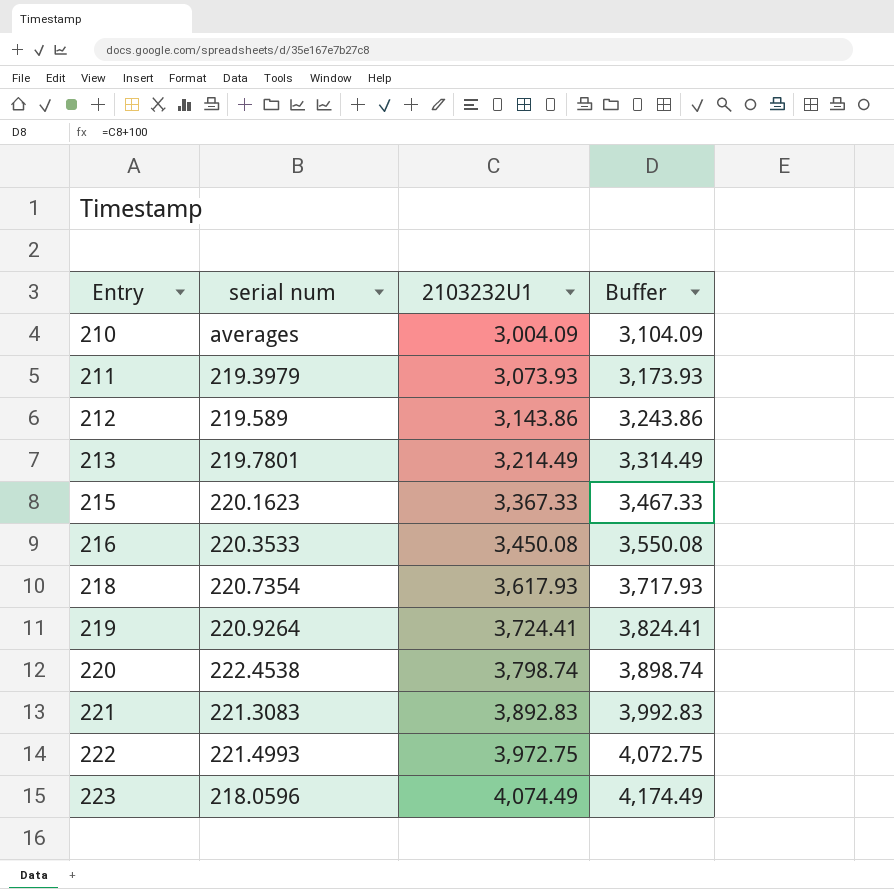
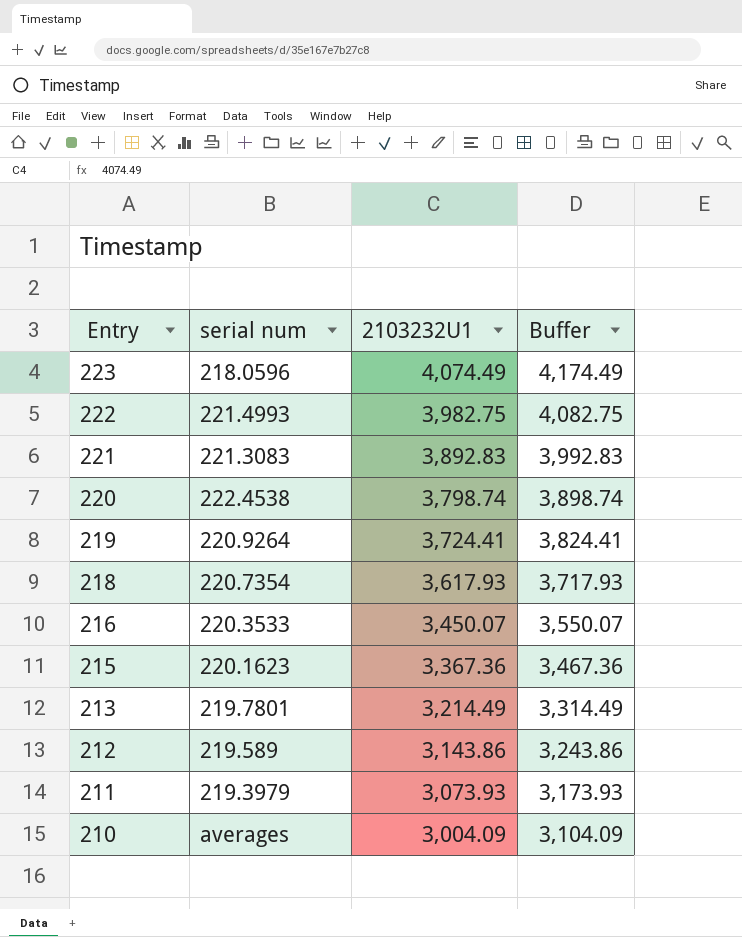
row order: Entry ascending -> Entry descending
222 | 2103232U1: 3,972.75 -> 3,982.75
222 | Buffer: 4,072.75 -> 4,082.75
216 | 2103232U1: 3,450.08 -> 3,450.07
216 | Buffer: 3,550.08 -> 3,550.07
215 | 2103232U1: 3,367.33 -> 3,367.36
215 | Buffer: 3,467.33 -> 3,467.36

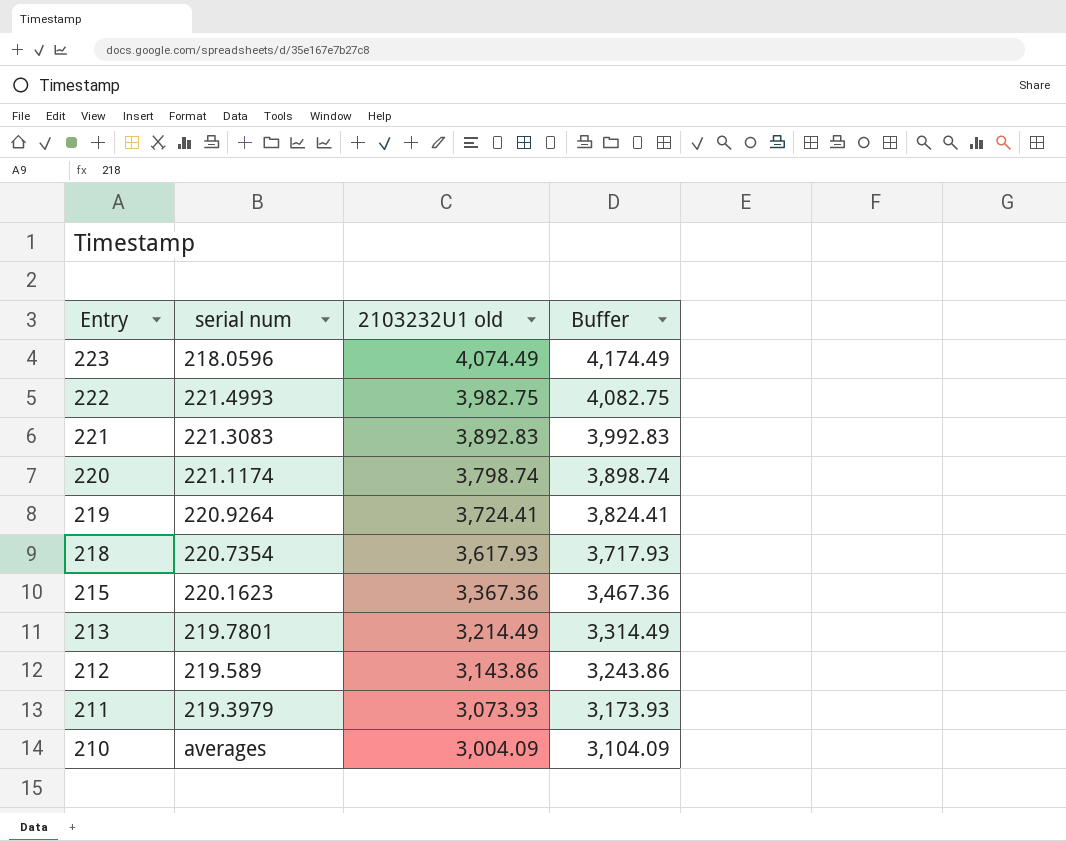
column name: 2103232U1 -> 2103232U1 old
row 216: 220.3533 | 3,450.07 | 3,550.07 -> none
220 | serial num: 222.4538 -> 221.1174

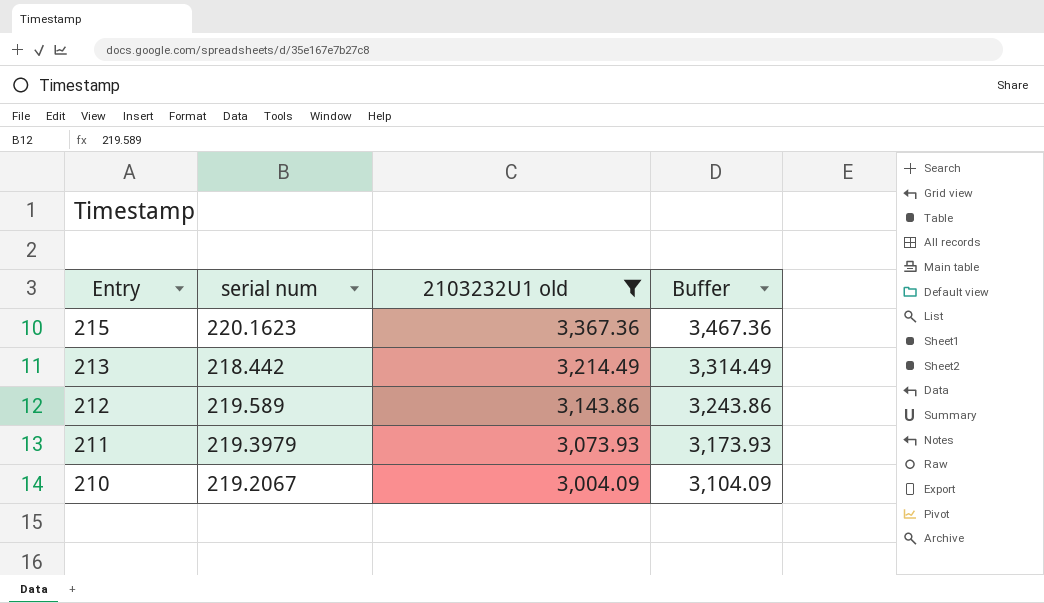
filter: none -> 2103232U1 old <= 3,367.36
213 | serial num: 219.7801 -> 218.442
210 | serial num: averages -> 219.2067

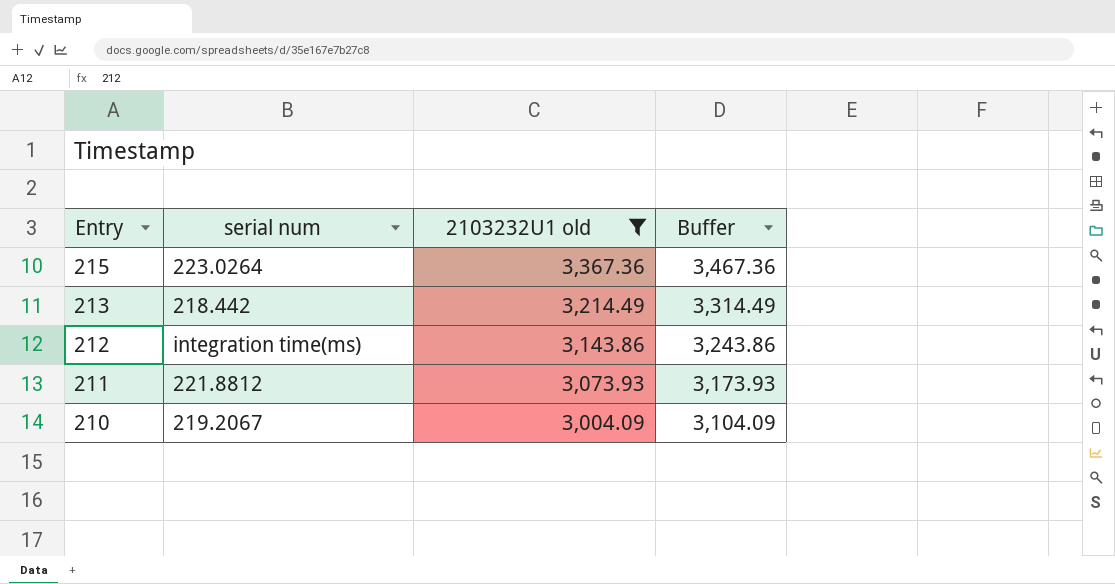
215 | serial num: 220.1623 -> 223.0264
212 | serial num: 219.589 -> integration time(ms)
211 | serial num: 219.3979 -> 221.8812

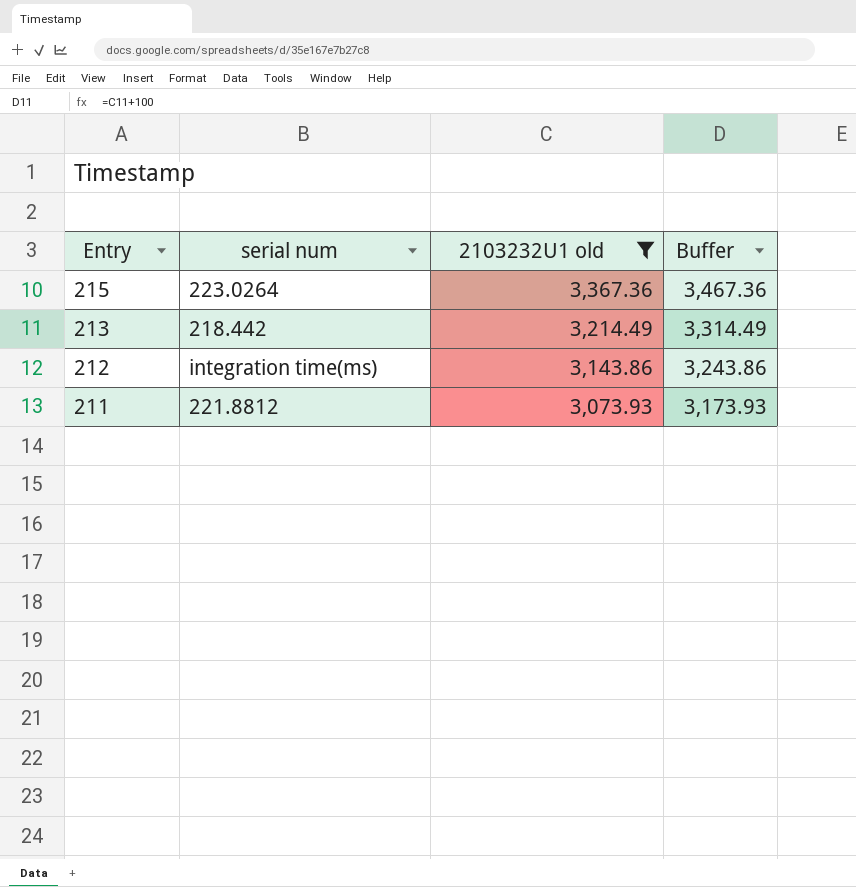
row 210: 219.2067 | 3,004.09 | 3,104.09 -> none

